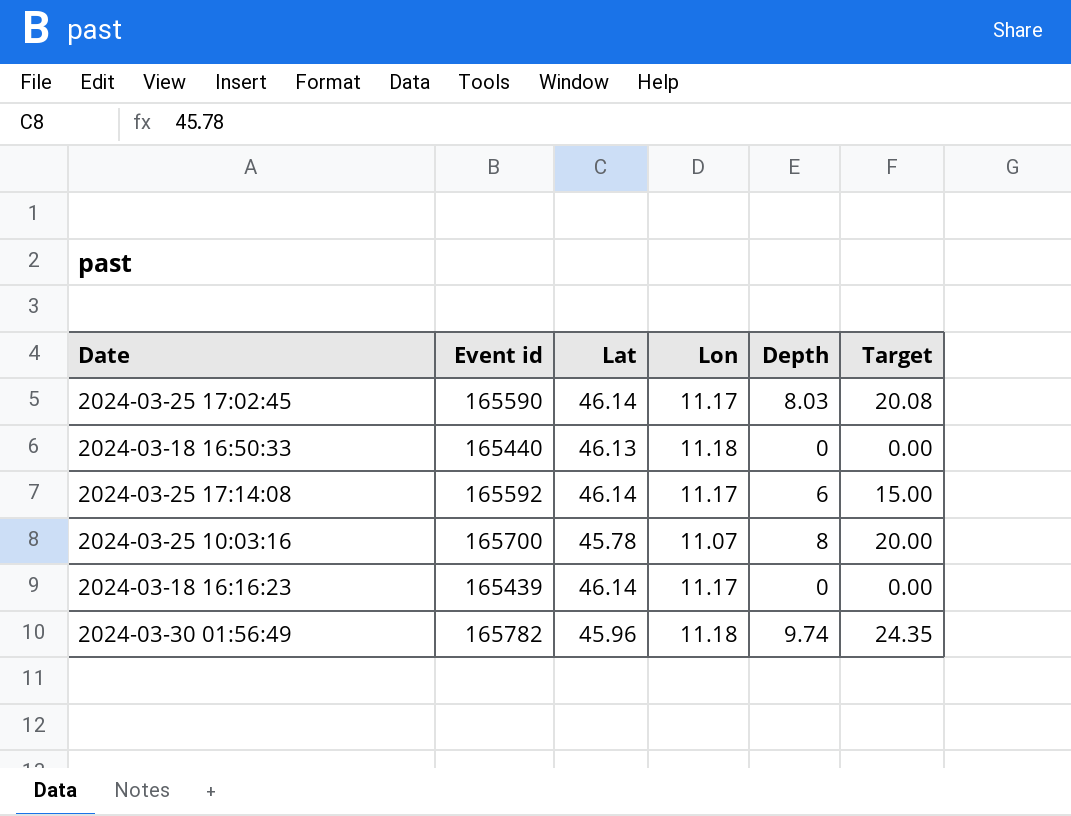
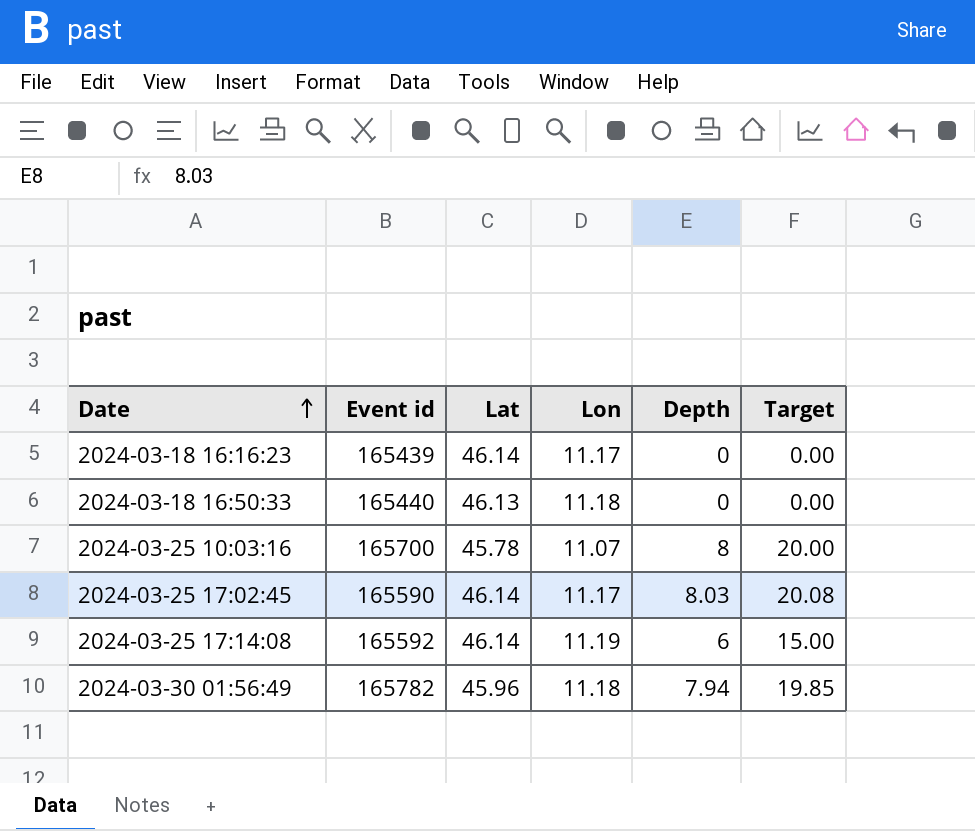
row order: none -> Date ascending
2024-03-25 17:14:08 | Lon: 11.17 -> 11.19
2024-03-30 01:56:49 | Depth: 9.74 -> 7.94
2024-03-30 01:56:49 | Target: 24.35 -> 19.85

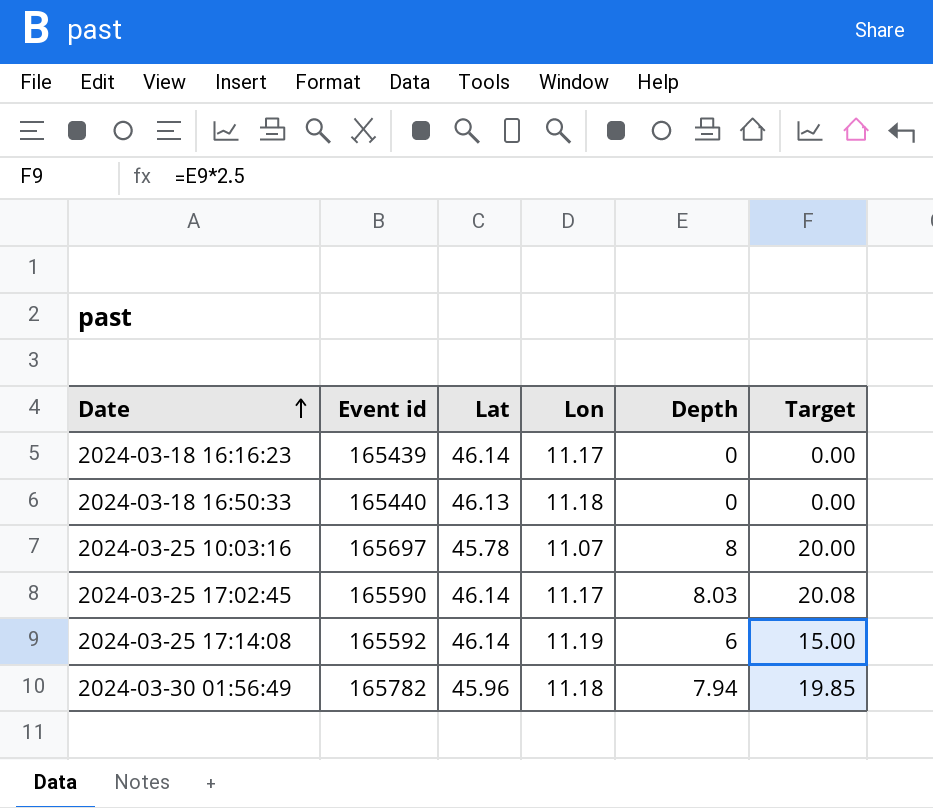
2024-03-25 10:03:16 | Event id: 165700 -> 165697

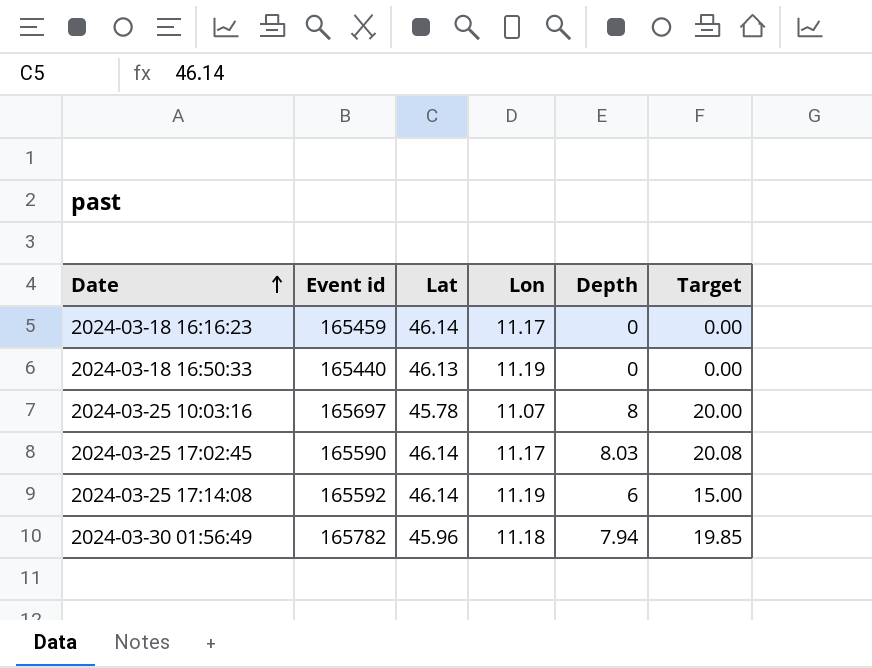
2024-03-18 16:16:23 | Event id: 165439 -> 165459
2024-03-18 16:50:33 | Lon: 11.18 -> 11.19

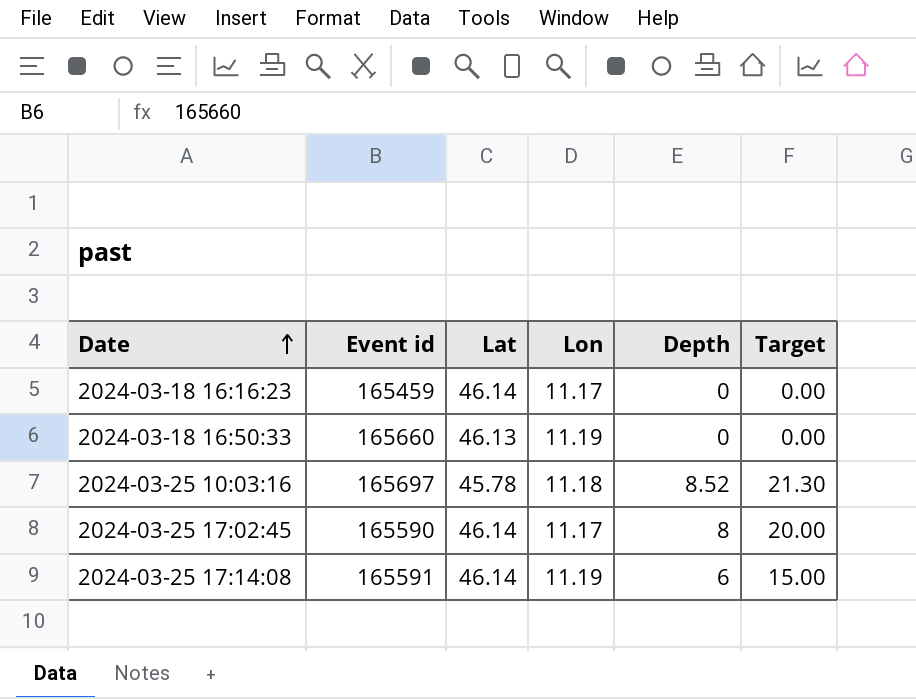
row 2024-03-30 01:56:49: 165782 | 45.96 | 11.18 | 7.94 | 19.85 -> none
2024-03-18 16:50:33 | Event id: 165440 -> 165660
2024-03-25 10:03:16 | Lon: 11.07 -> 11.18
2024-03-25 10:03:16 | Depth: 8 -> 8.52
2024-03-25 10:03:16 | Target: 20.00 -> 21.30
2024-03-25 17:02:45 | Depth: 8.03 -> 8
2024-03-25 17:02:45 | Target: 20.08 -> 20.00
2024-03-25 17:14:08 | Event id: 165592 -> 165591

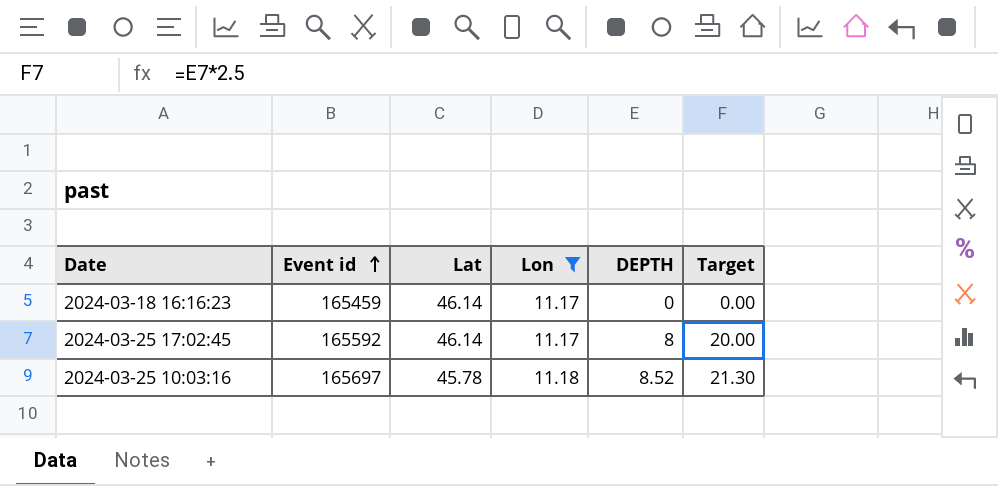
filter: none -> Lon != 11.19
row order: Date ascending -> Event id ascending
column name: Depth -> DEPTH
2024-03-25 17:02:45 | Event id: 165590 -> 165592

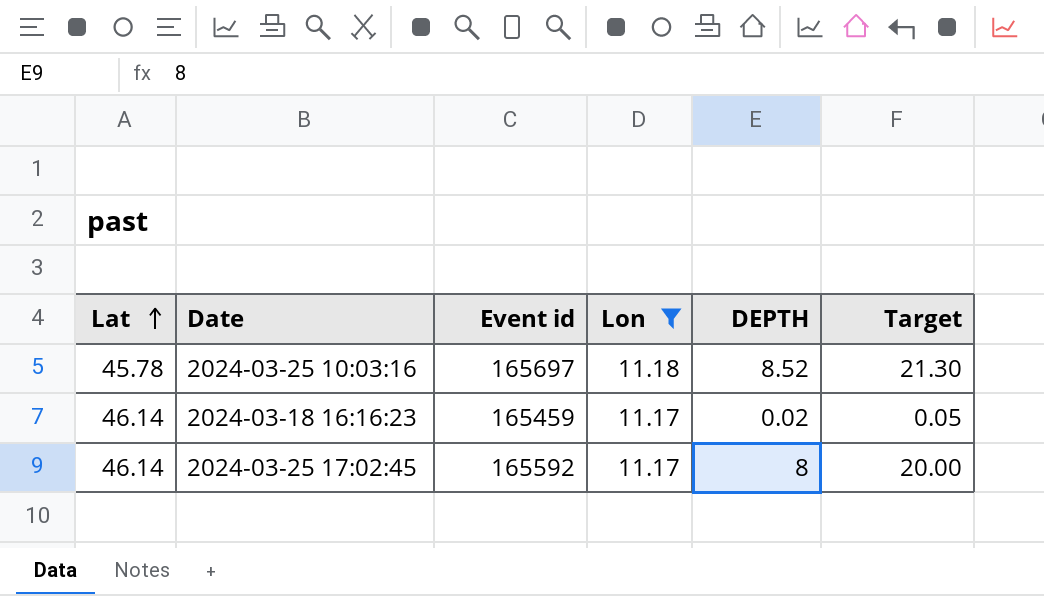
row order: Event id ascending -> Lat ascending
column Lat | position: 3 -> 1
2024-03-18 16:16:23 | DEPTH: 0 -> 0.02
2024-03-18 16:16:23 | Target: 0.00 -> 0.05

